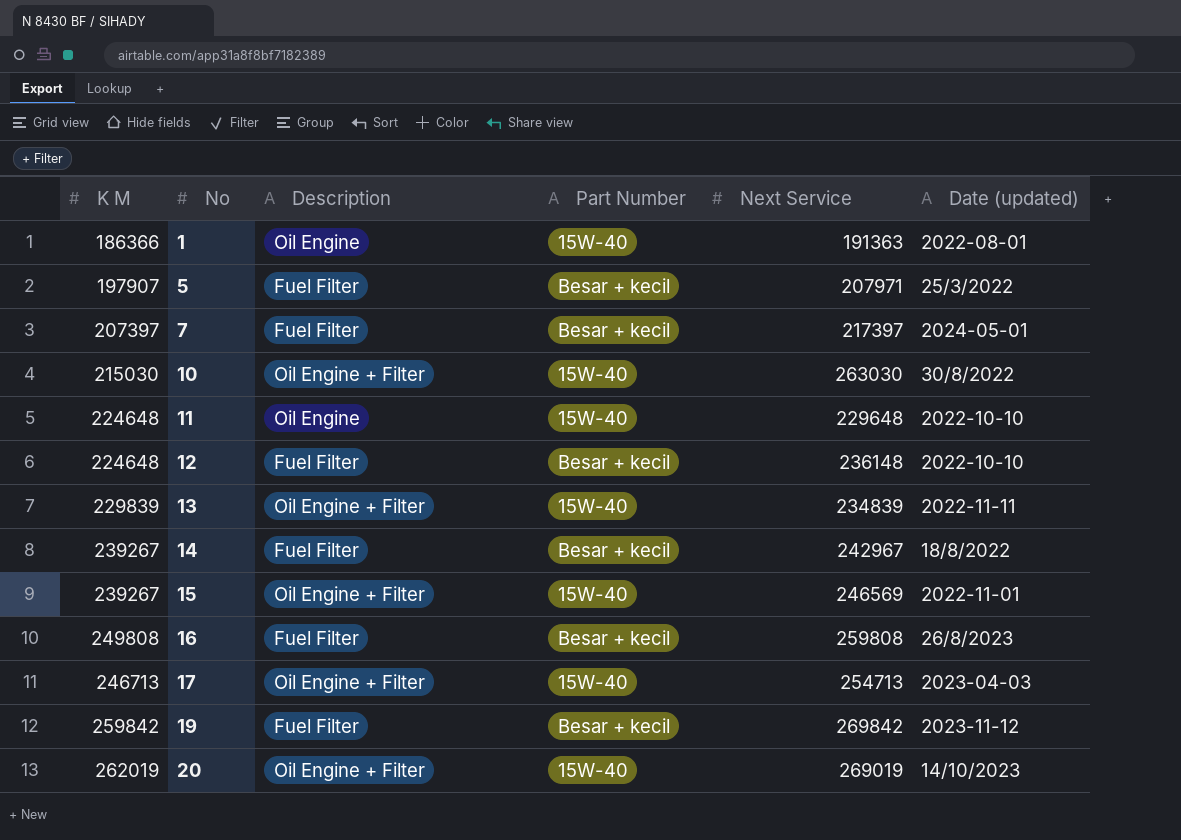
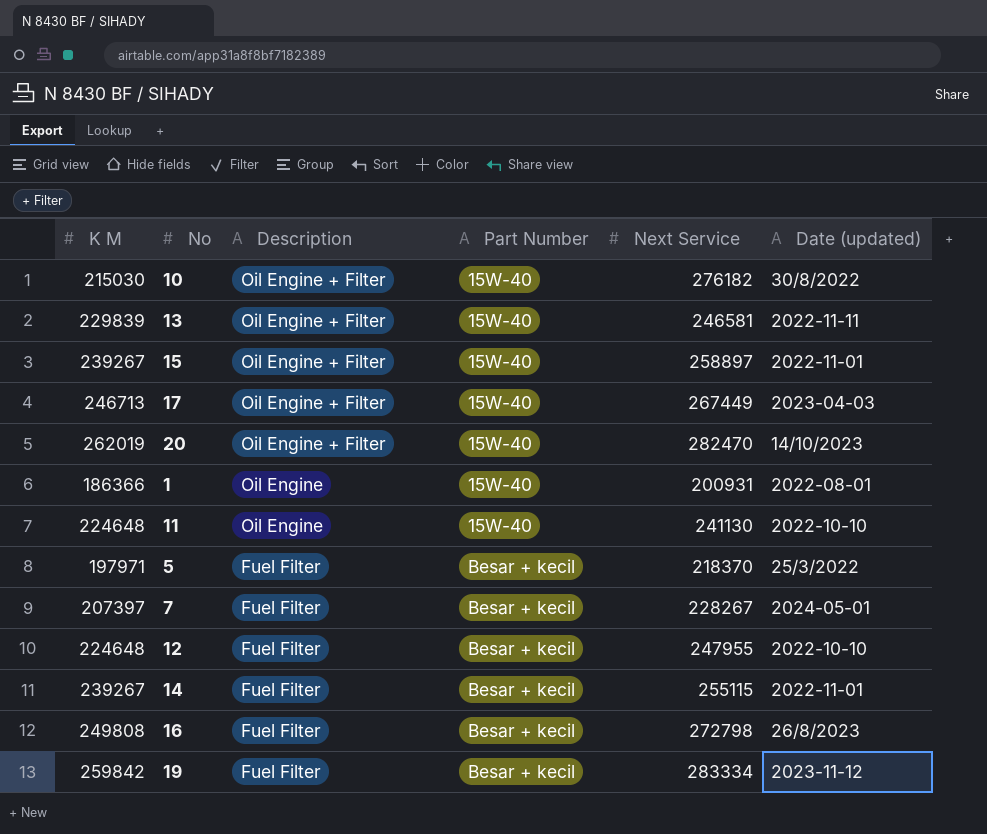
row order: No ascending -> Description descending
10 | Next Service: 263030 -> 276182
13 | Next Service: 234839 -> 246581
15 | Next Service: 246569 -> 258897
17 | Next Service: 254713 -> 267449
20 | Next Service: 269019 -> 282470
1 | Next Service: 191363 -> 200931
11 | Next Service: 229648 -> 241130
5 | K M: 197907 -> 197971
5 | Next Service: 207971 -> 218370
7 | Next Service: 217397 -> 228267
12 | Next Service: 236148 -> 247955
14 | Next Service: 242967 -> 255115
14 | Date (updated): 18/8/2022 -> 2022-11-01
16 | Next Service: 259808 -> 272798
19 | Next Service: 269842 -> 283334

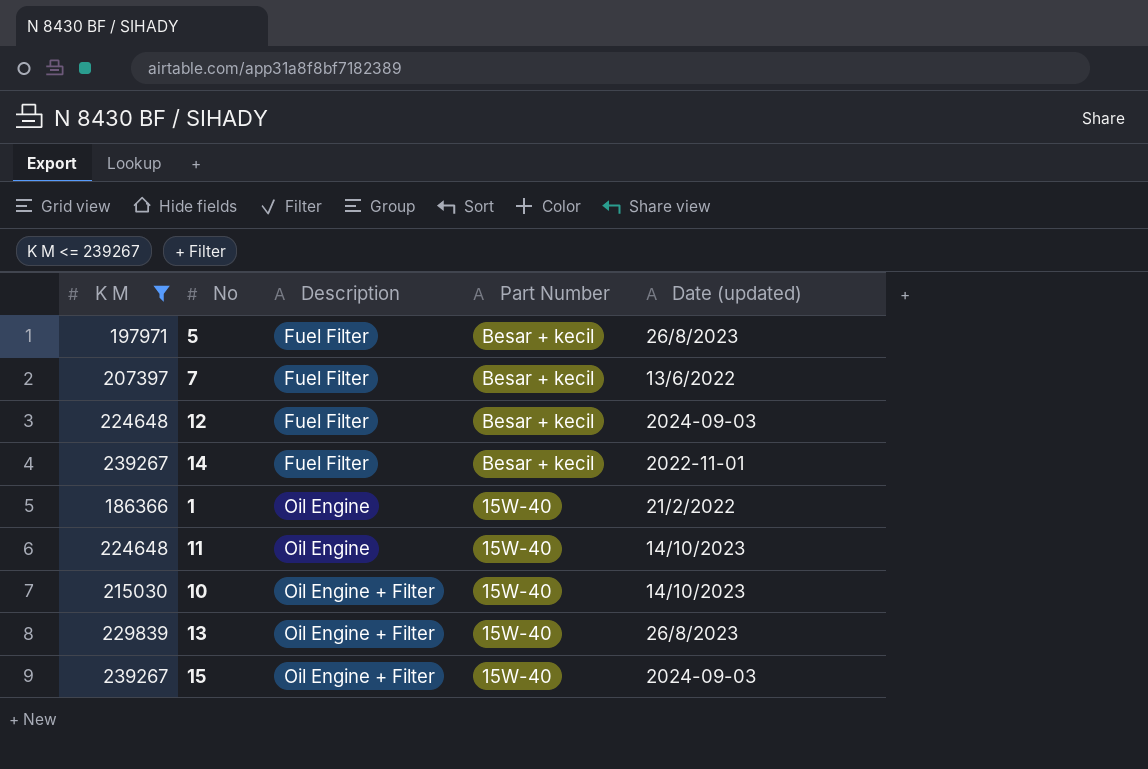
filter: none -> K M <= 239267
row order: Description descending -> Description ascending
column Next Service | position: 5 -> none
5 | Date (updated): 25/3/2022 -> 26/8/2023
7 | Date (updated): 2024-05-01 -> 13/6/2022
12 | Date (updated): 2022-10-10 -> 2024-09-03
1 | Date (updated): 2022-08-01 -> 21/2/2022
11 | Date (updated): 2022-10-10 -> 14/10/2023
10 | Date (updated): 30/8/2022 -> 14/10/2023
13 | Date (updated): 2022-11-11 -> 26/8/2023
15 | Date (updated): 2022-11-01 -> 2024-09-03

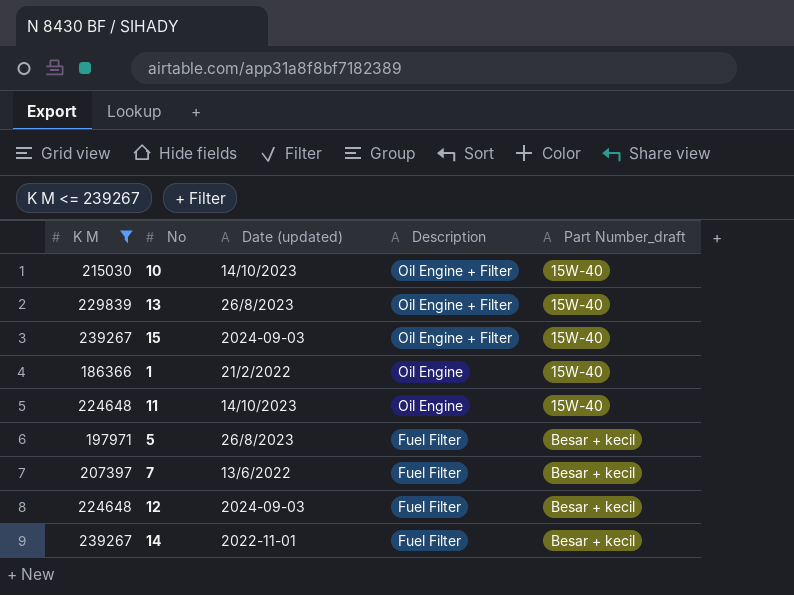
row order: Description ascending -> Description descending
column Date (updated) | position: 5 -> 3
column name: Part Number -> Part Number_draft

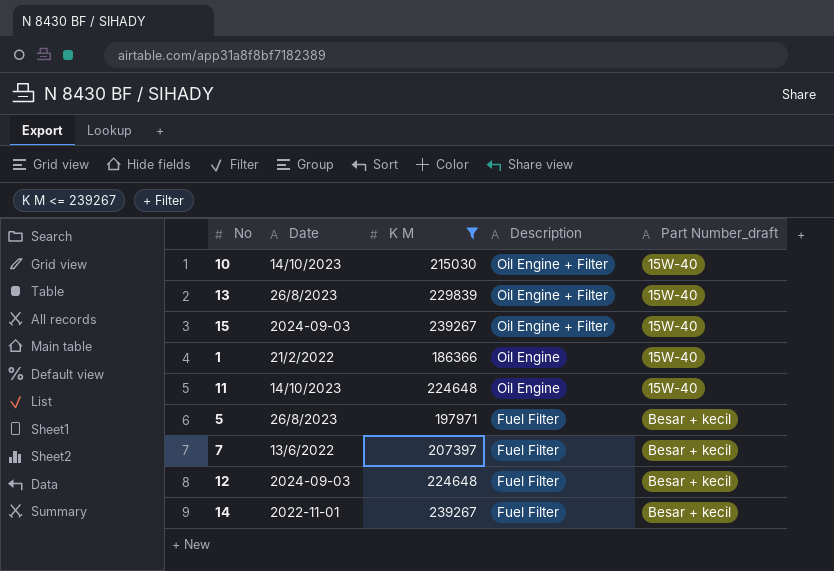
column name: Date (updated) -> Date
column K M | position: 1 -> 3

